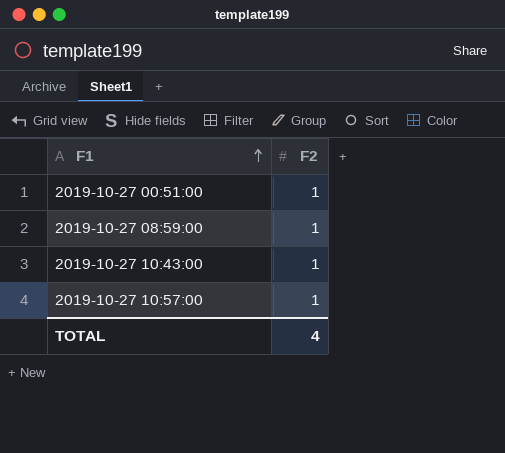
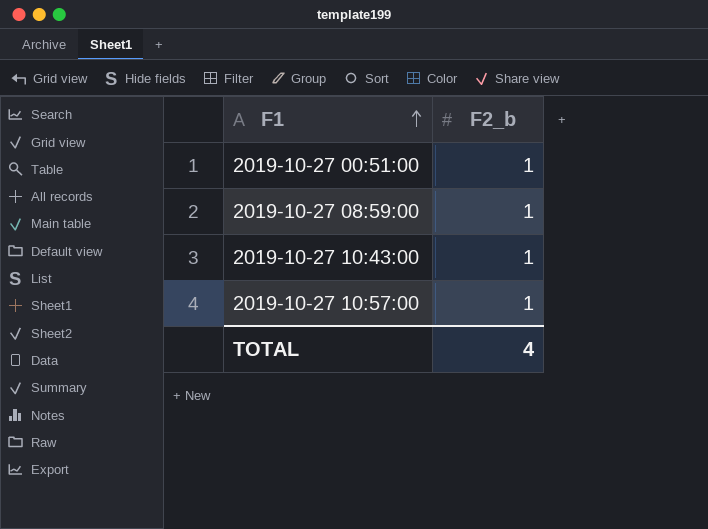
column name: F2 -> F2_b

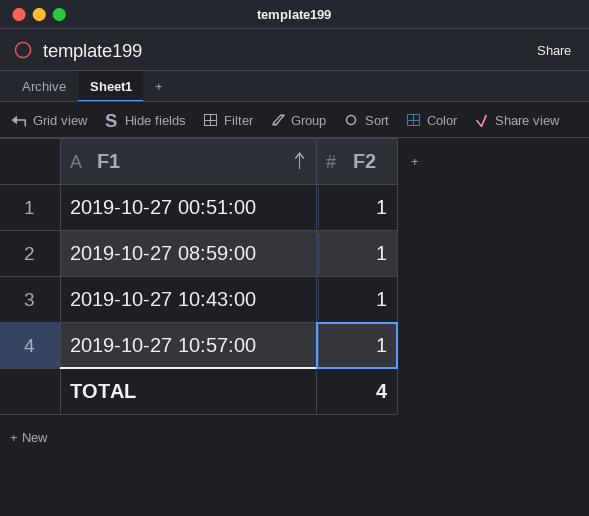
column name: F2_b -> F2

